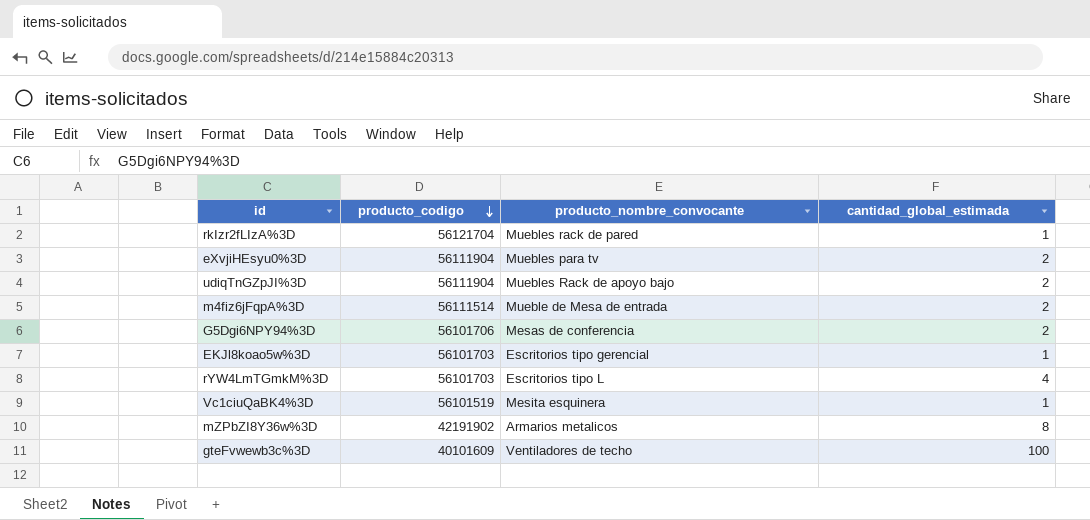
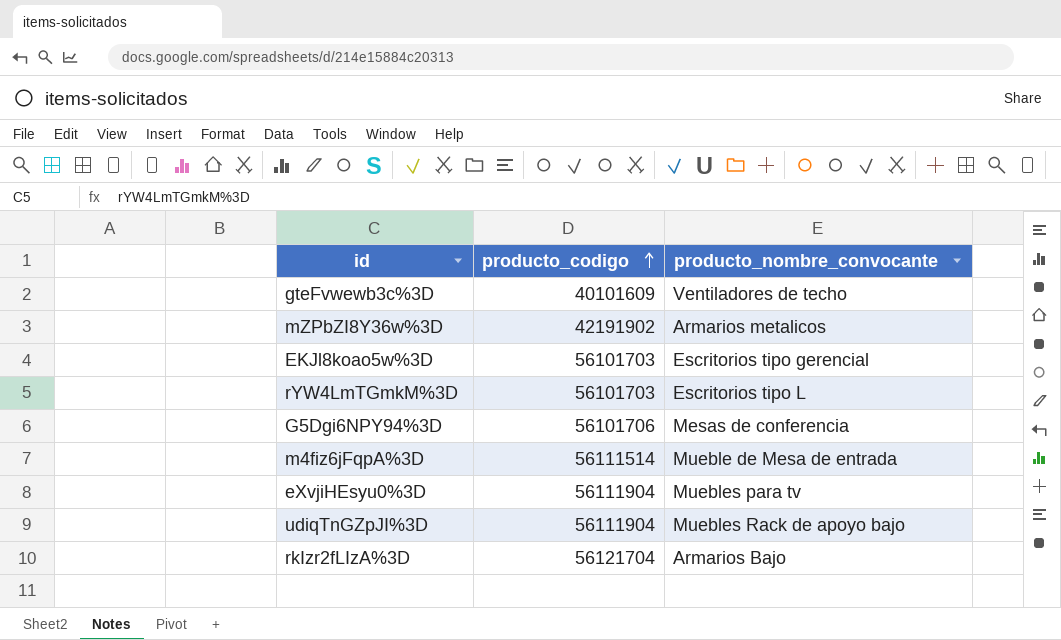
row order: producto_codigo descending -> producto_codigo ascending
column cantidad_global_estimada | position: 4 -> none
row Vc1ciuQaBK4%3D: 56101519 | Mesita esquinera | 1 -> none
rkIzr2fLIzA%3D | producto_nombre_convocante: Muebles rack de pared -> Armarios Bajo

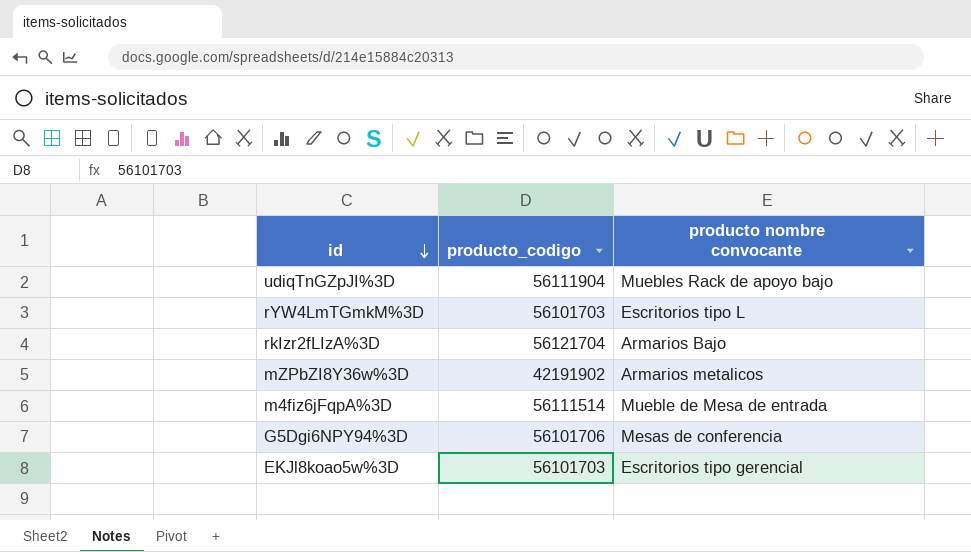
row order: producto_codigo ascending -> id descending
column name: producto_nombre_convocante -> producto nombre convocante
row gteFvwewb3c%3D: 40101609 | Ventiladores de techo -> none
row eXvjiHEsyu0%3D: 56111904 | Muebles para tv -> none

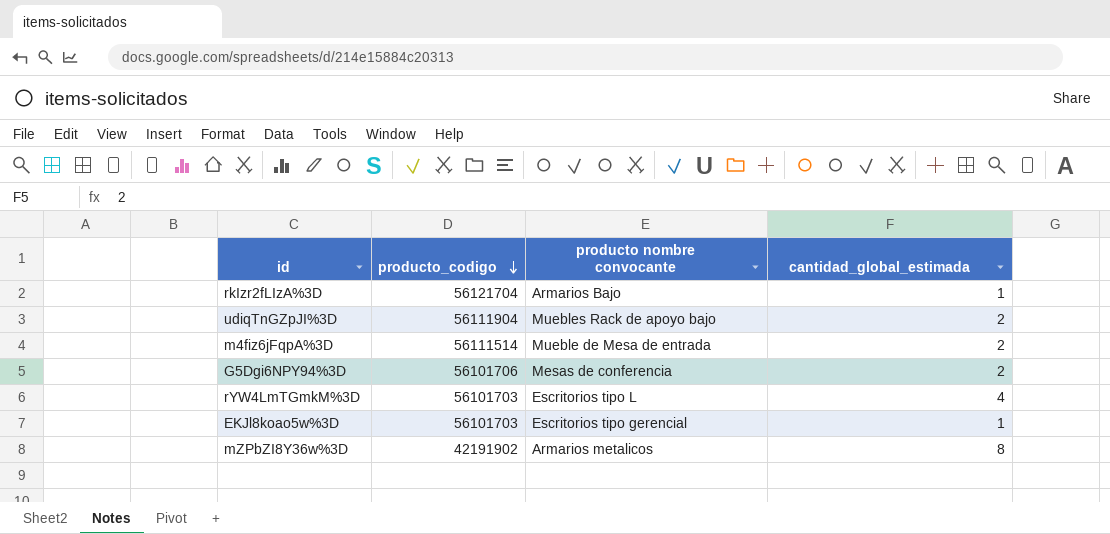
row order: id descending -> producto_codigo descending
column cantidad_global_estimada | position: none -> 4

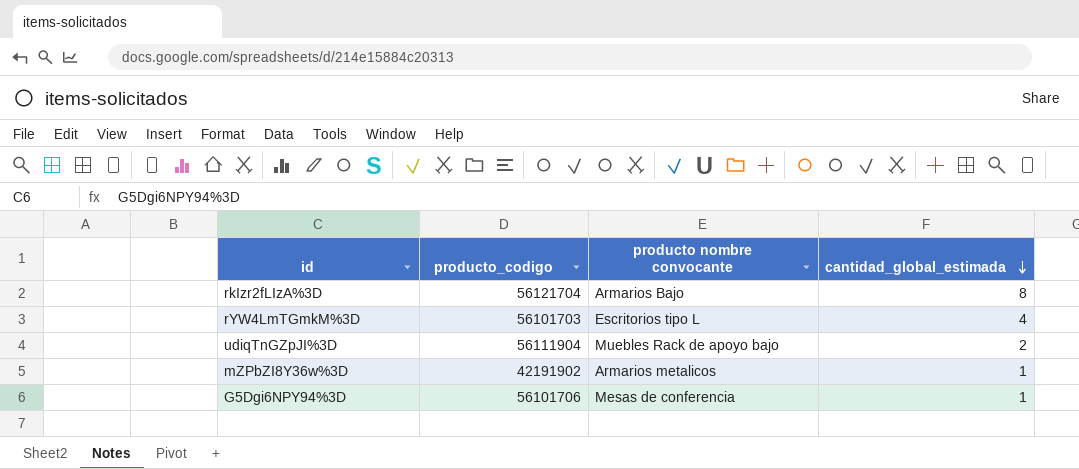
row order: producto_codigo descending -> cantidad_global_estimada descending
row m4fiz6jFqpA%3D: 56111514 | Mueble de Mesa de entrada | 2 -> none
row EKJl8koao5w%3D: 56101703 | Escritorios tipo gerencial | 1 -> none
rkIzr2fLIzA%3D | cantidad_global_estimada: 1 -> 8
mZPbZI8Y36w%3D | cantidad_global_estimada: 8 -> 1
G5Dgi6NPY94%3D | cantidad_global_estimada: 2 -> 1

